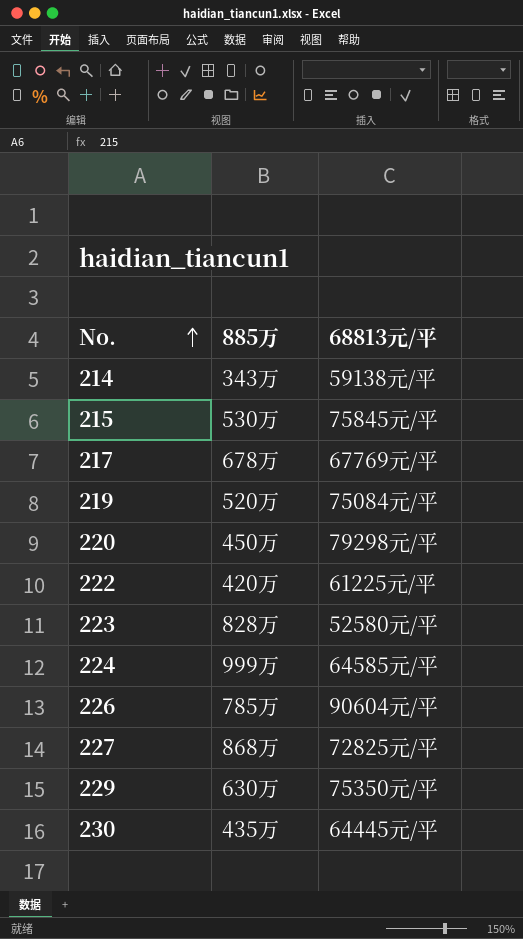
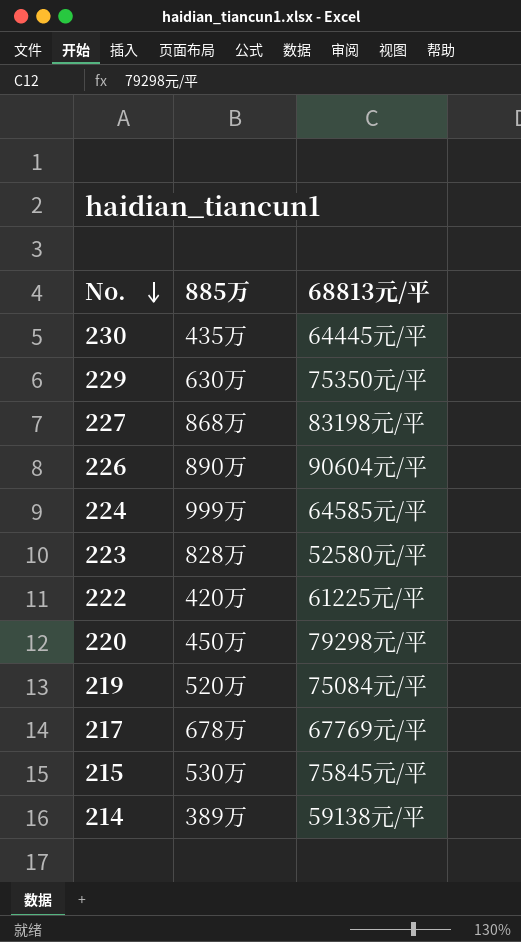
row order: No. ascending -> No. descending
227 | 68813元/平: 72825元/平 -> 83198元/平
226 | 885万: 785万 -> 890万
214 | 885万: 343万 -> 389万

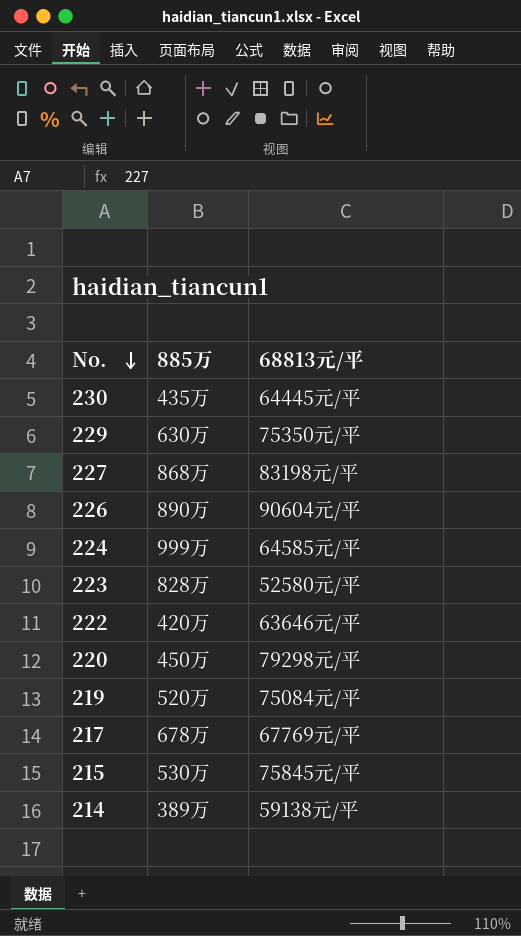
222 | 68813元/平: 61225元/平 -> 63646元/平

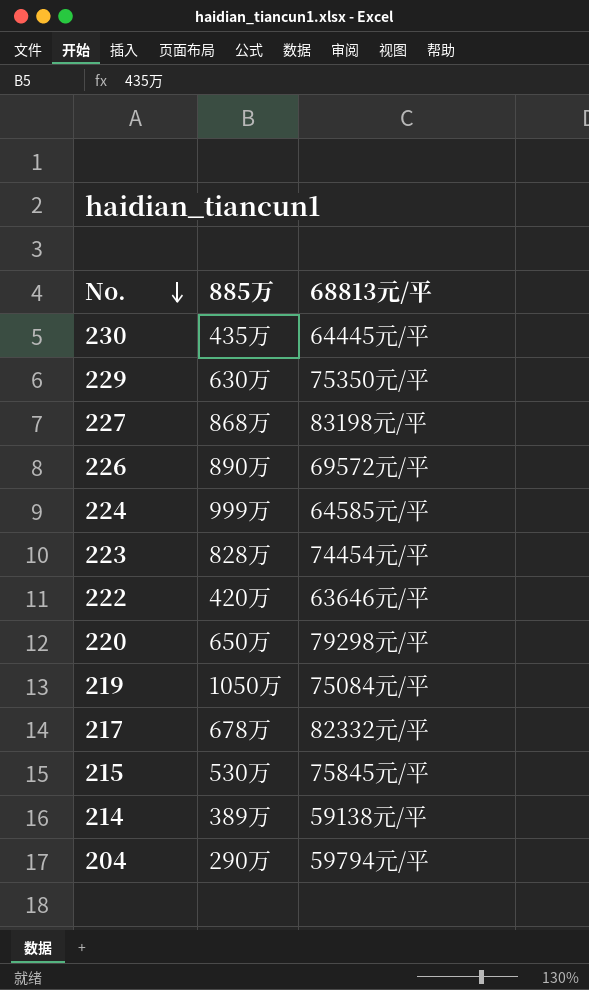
226 | 68813元/平: 90604元/平 -> 69572元/平
223 | 68813元/平: 52580元/平 -> 74454元/平
220 | 885万: 450万 -> 650万
219 | 885万: 520万 -> 1050万
217 | 68813元/平: 67769元/平 -> 82332元/平
row 204: none -> 290万 | 59794元/平

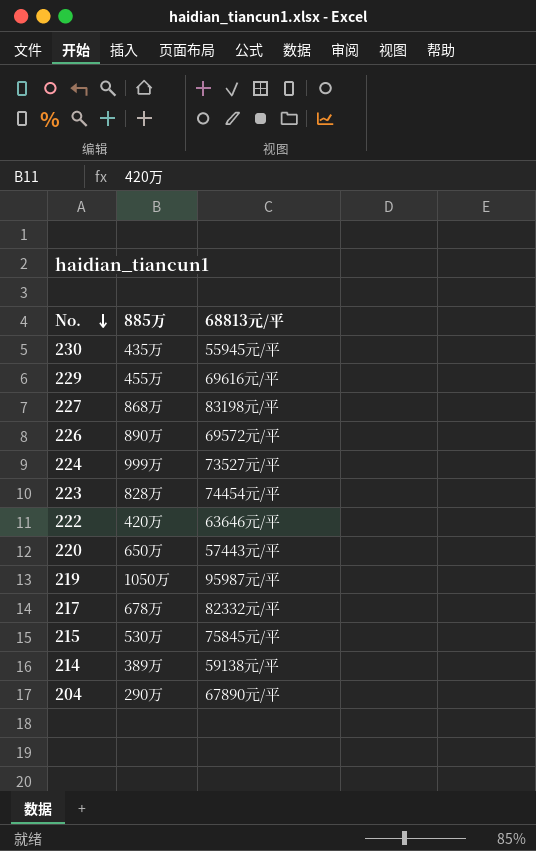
230 | 68813元/平: 64445元/平 -> 55945元/平
229 | 885万: 630万 -> 455万
229 | 68813元/平: 75350元/平 -> 69616元/平
224 | 68813元/平: 64585元/平 -> 73527元/平
220 | 68813元/平: 79298元/平 -> 57443元/平
219 | 68813元/平: 75084元/平 -> 95987元/平
204 | 68813元/平: 59794元/平 -> 67890元/平

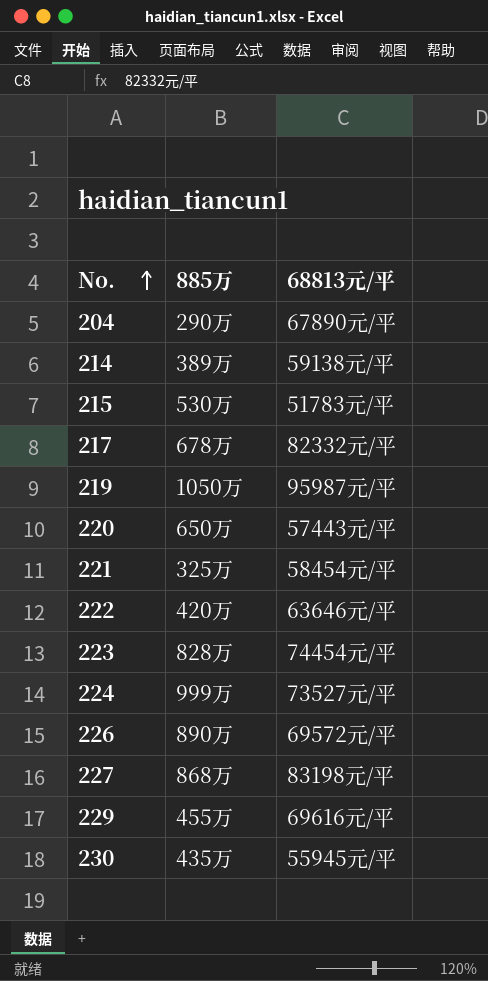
row order: No. descending -> No. ascending
215 | 68813元/平: 75845元/平 -> 51783元/平
row 221: none -> 325万 | 58454元/平

